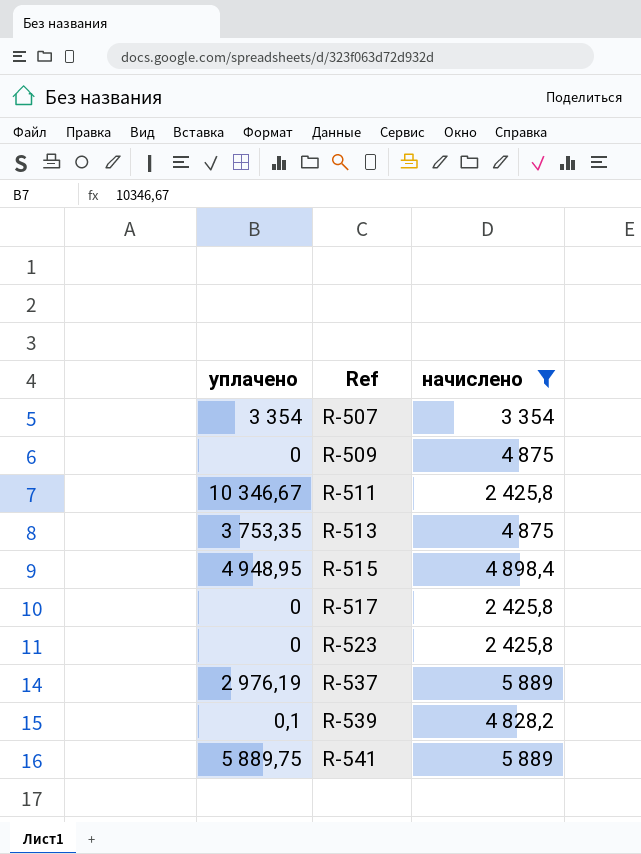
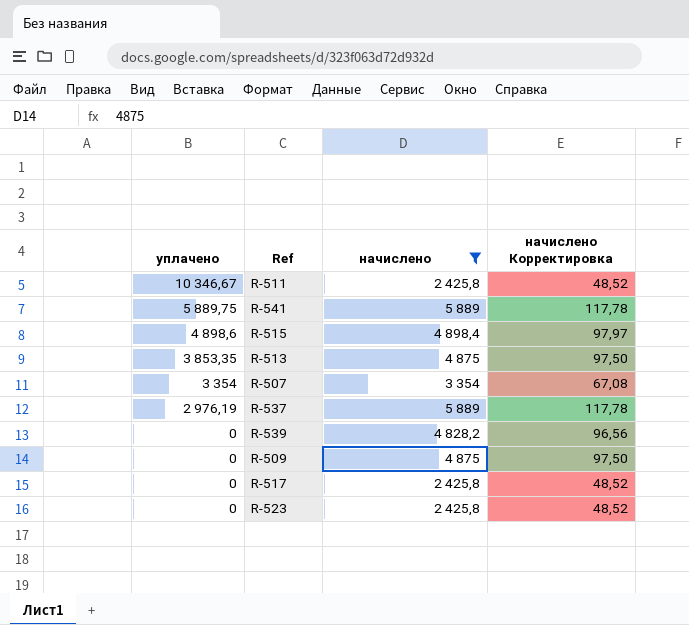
row order: Ref ascending -> уплачено descending
column начислено Корректировка | formula: none -> [начислено] * 0,02
R-515 | уплачено: 4 948,95 -> 4 898,6
R-513 | уплачено: 3 753,35 -> 3 853,35
R-539 | уплачено: 0,1 -> 0

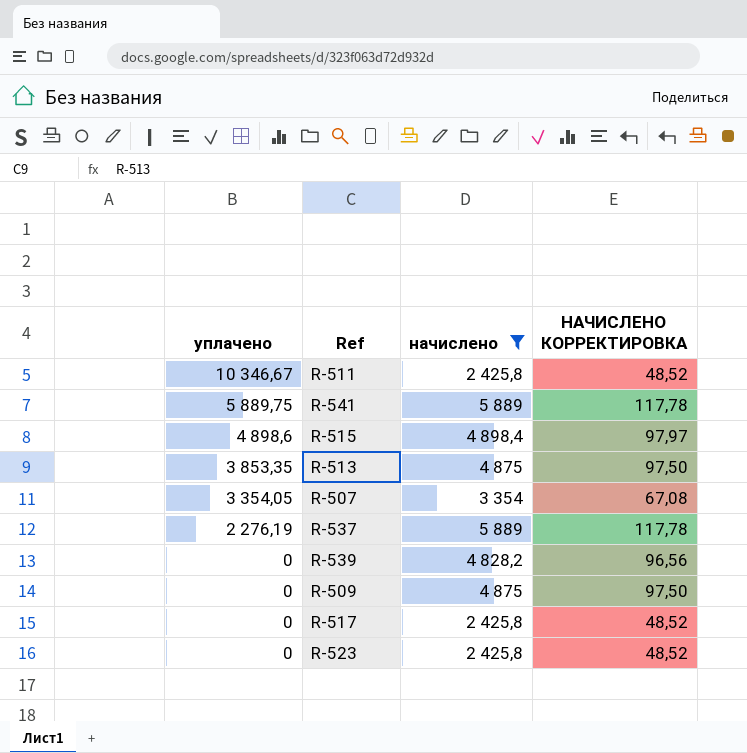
column name: начислено Корректировка -> НАЧИСЛЕНО КОРРЕКТИРОВКА
R-507 | уплачено: 3 354 -> 3 354,05
R-537 | уплачено: 2 976,19 -> 2 276,19

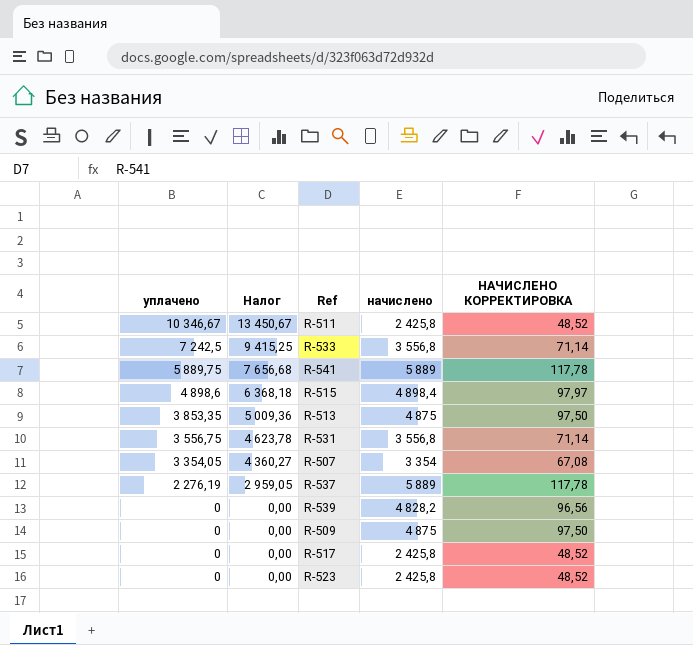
filter: начислено != 3 556,8 -> none
column Налог | formula: none -> [уплачено] * 1,3

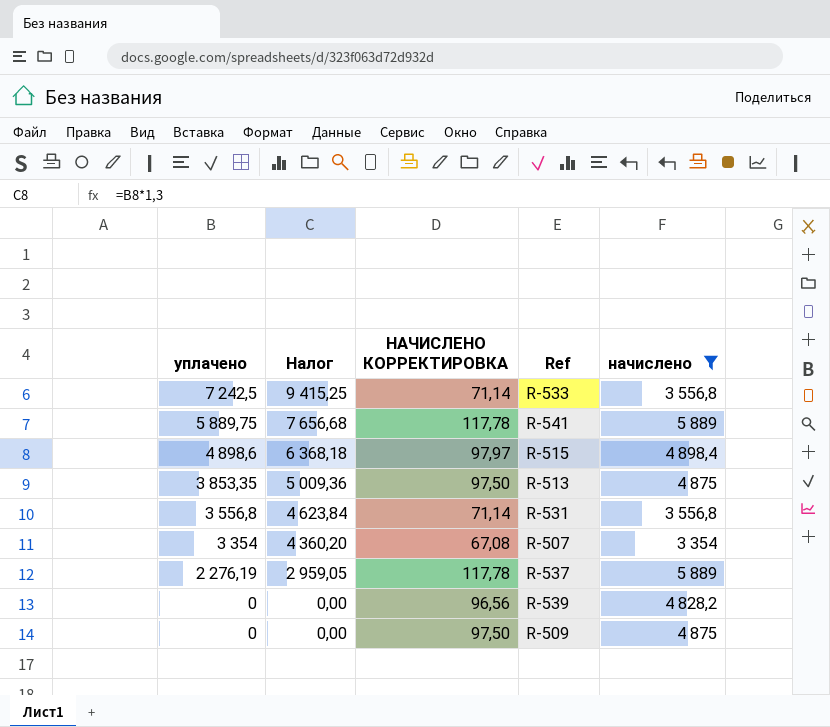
filter: none -> начислено != 2 425,8
column НАЧИСЛЕНО КОРРЕКТИРОВКА | position: 5 -> 3
R-531 | уплачено: 3 556,75 -> 3 556,8
R-531 | Налог: 4 623,78 -> 4 623,84
R-507 | уплачено: 3 354,05 -> 3 354
R-507 | Налог: 4 360,27 -> 4 360,20

